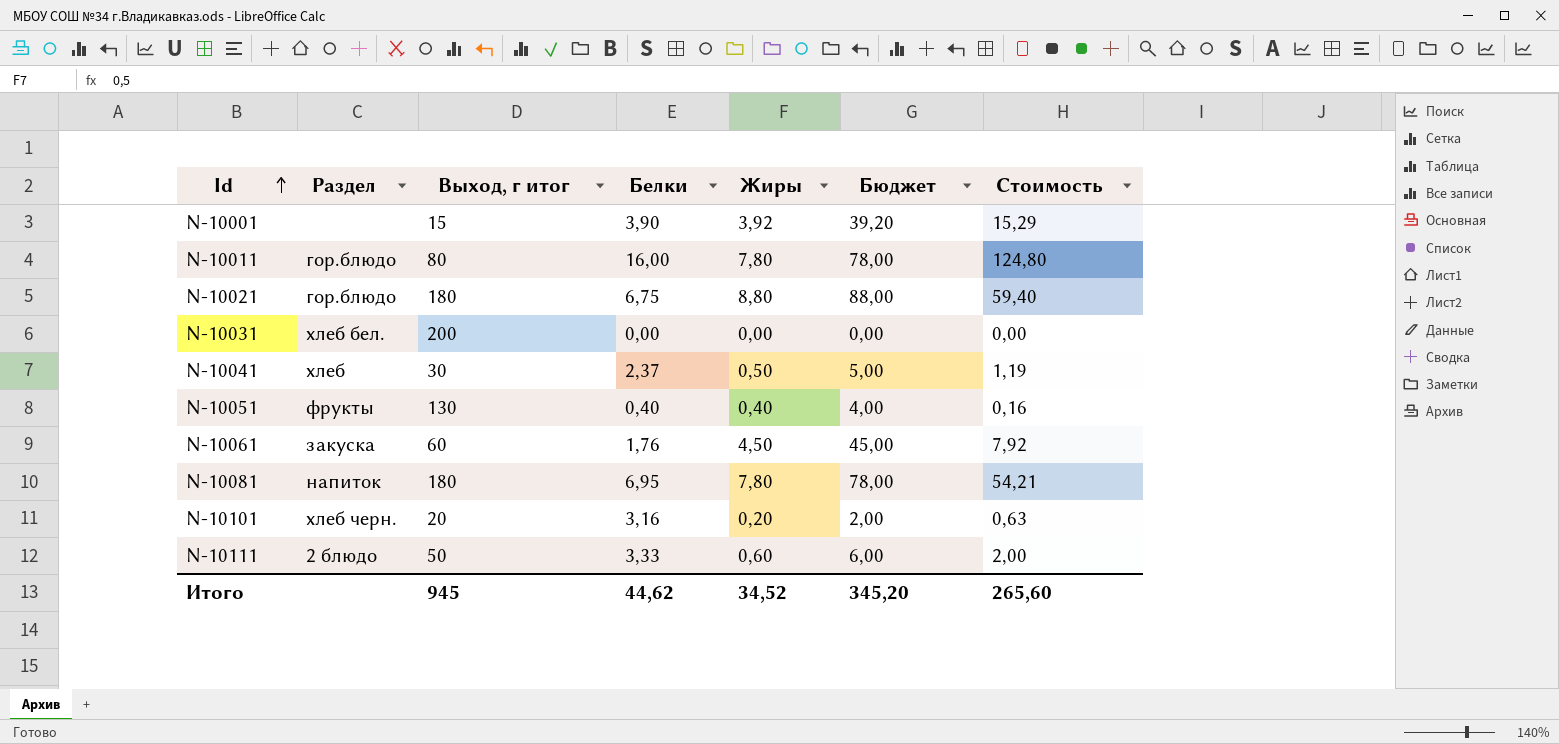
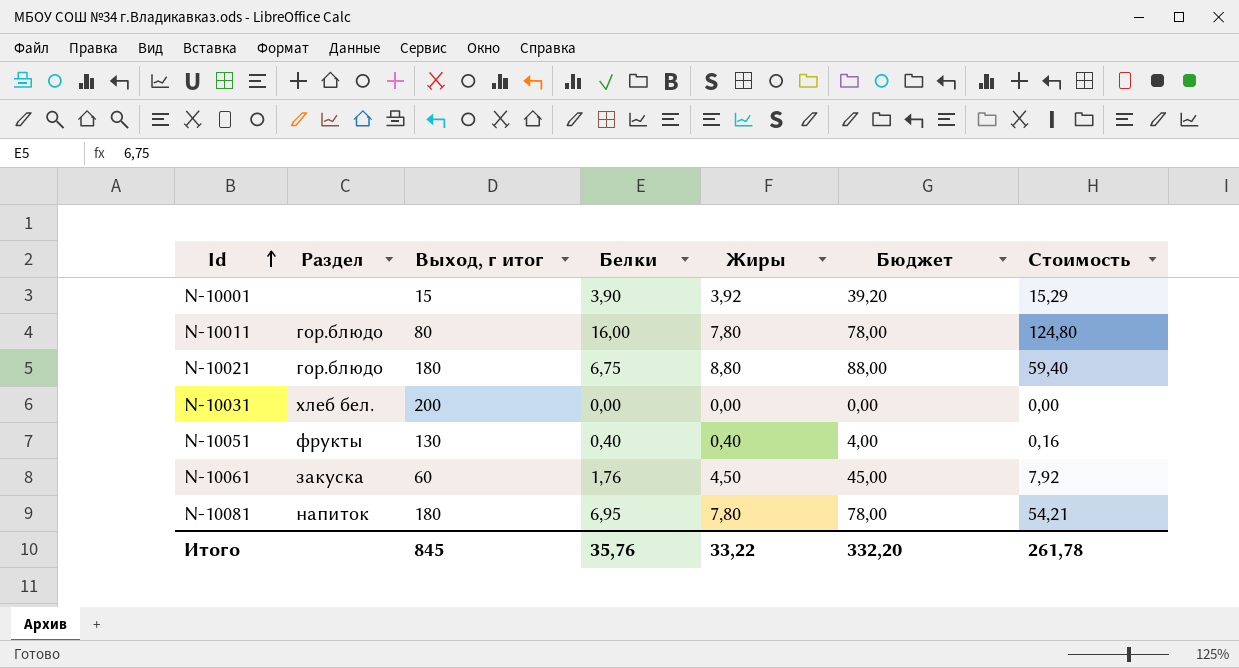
row N-10041: хлеб | 30 | 2,37 | 0,50 | 5,00 | 1,19 -> none
row N-10101: хлеб черн. | 20 | 3,16 | 0,20 | 2,00 | 0,63 -> none
row N-10111: 2 блюдо | 50 | 3,33 | 0,60 | 6,00 | 2,00 -> none
Итого | Выход, г итог: 945 -> 845
Итого | Белки: 44,62 -> 35,76
Итого | Жиры: 34,52 -> 33,22
Итого | Бюджет: 345,20 -> 332,20
Итого | Стоимость: 265,60 -> 261,78

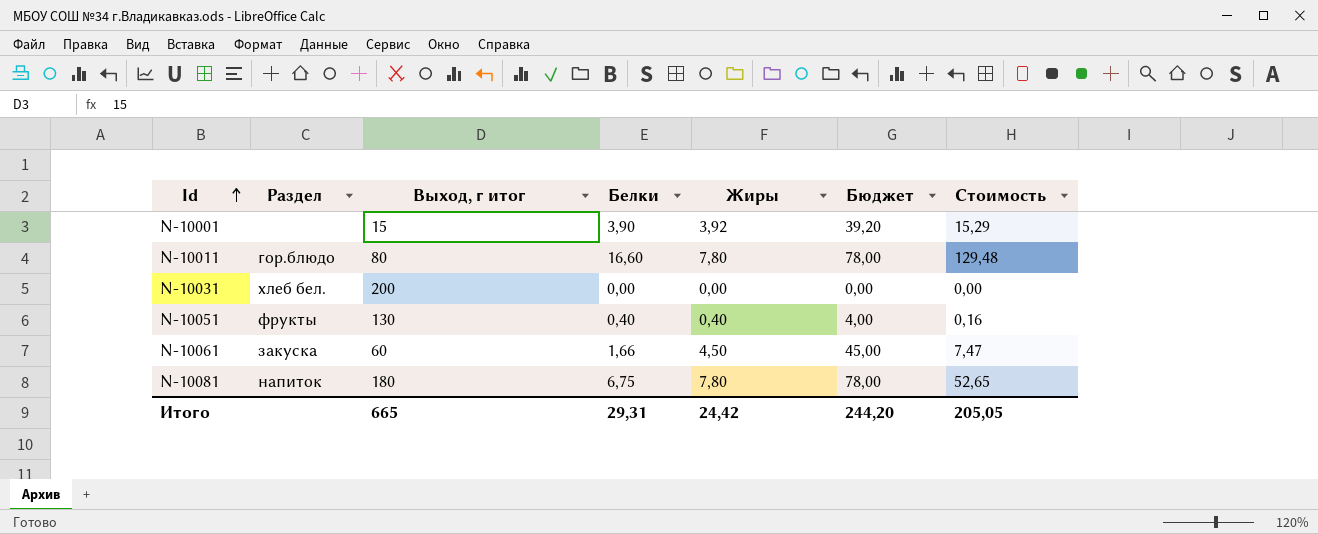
row N-10021: гор.блюдо | 180 | 6,75 | 8,80 | 88,00 | 59,40 -> none
N-10011 | Белки: 16,00 -> 16,60
N-10011 | Стоимость: 124,80 -> 129,48
N-10061 | Белки: 1,76 -> 1,66
N-10061 | Стоимость: 7,92 -> 7,47
N-10081 | Белки: 6,95 -> 6,75
N-10081 | Стоимость: 54,21 -> 52,65
Итого | Выход, г итог: 845 -> 665
Итого | Белки: 35,76 -> 29,31
Итого | Жиры: 33,22 -> 24,42
Итого | Бюджет: 332,20 -> 244,20
Итого | Стоимость: 261,78 -> 205,05

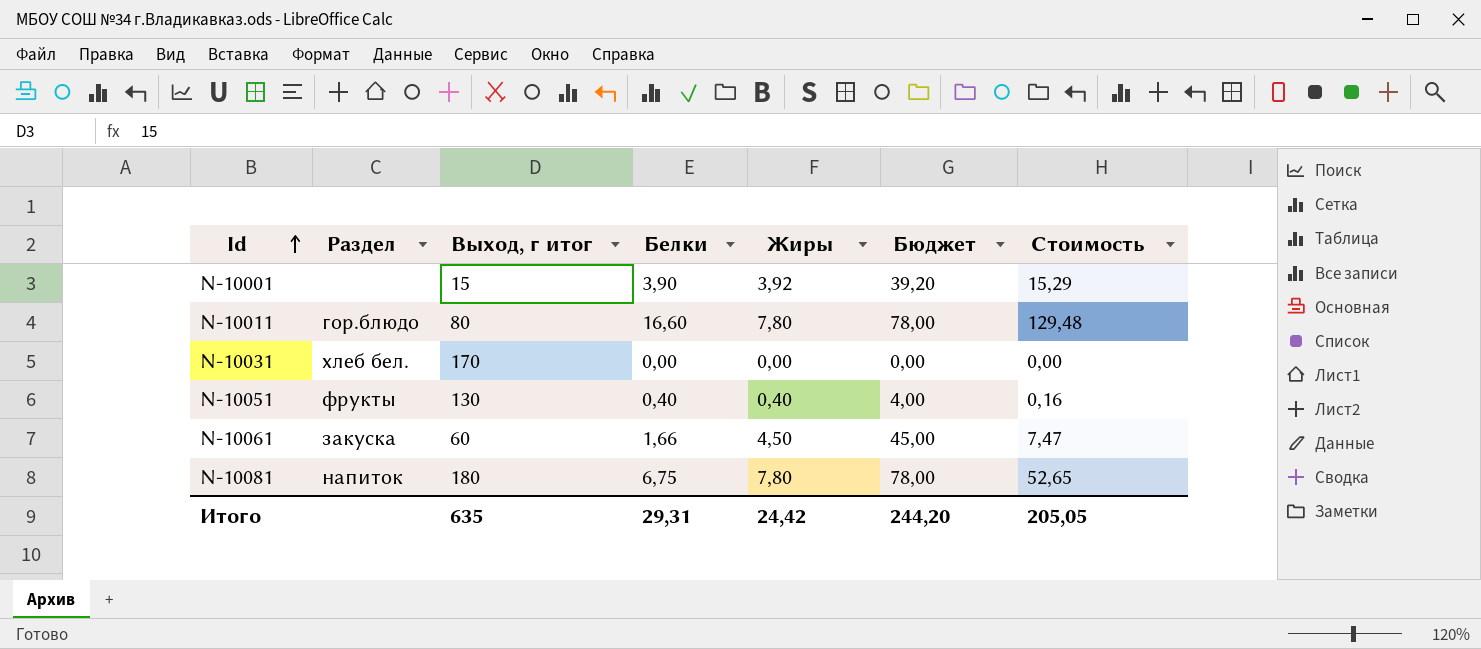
N-10031 | Выход, г итог: 200 -> 170
Итого | Выход, г итог: 665 -> 635

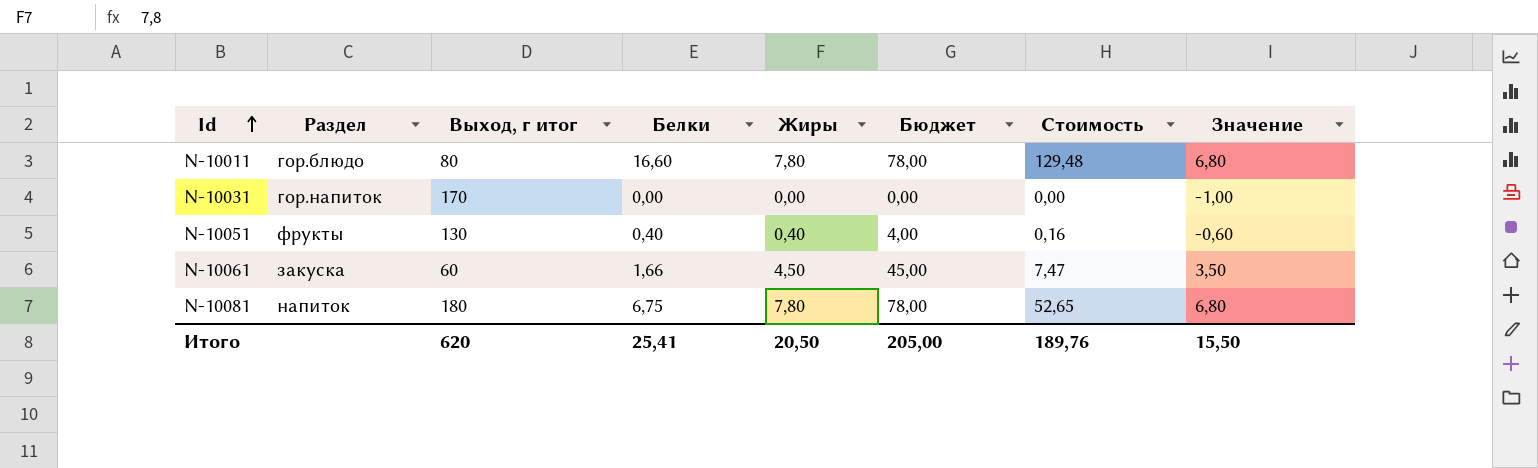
column Значение | formula: none -> [Жиры] - 1
row N-10001: none | 15 | 3,90 | 3,92 | 39,20 | 15,29 -> none
N-10031 | Раздел: хлеб бел. -> гор.напиток
Итого | Выход, г итог: 635 -> 620
Итого | Белки: 29,31 -> 25,41
Итого | Жиры: 24,42 -> 20,50
Итого | Бюджет: 244,20 -> 205,00
Итого | Стоимость: 205,05 -> 189,76

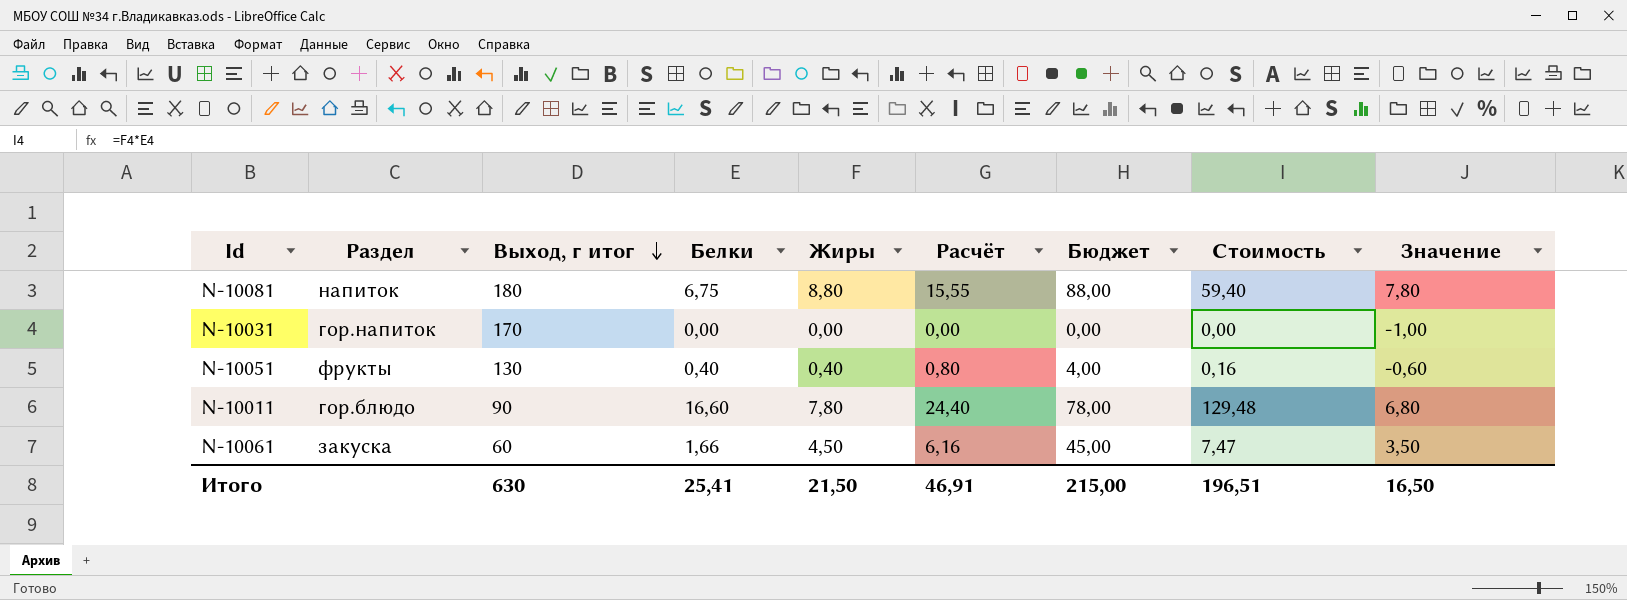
row order: Id ascending -> Выход, г итог descending
column Расчёт | formula: none -> [Белки] + [Жиры]
N-10081 | Жиры: 7,80 -> 8,80
N-10081 | Бюджет: 78,00 -> 88,00
N-10081 | Стоимость: 52,65 -> 59,40
N-10081 | Значение: 6,80 -> 7,80
N-10011 | Выход, г итог: 80 -> 90
Итого | Выход, г итог: 620 -> 630
Итого | Жиры: 20,50 -> 21,50
Итого | Бюджет: 205,00 -> 215,00
Итого | Стоимость: 189,76 -> 196,51
Итого | Значение: 15,50 -> 16,50

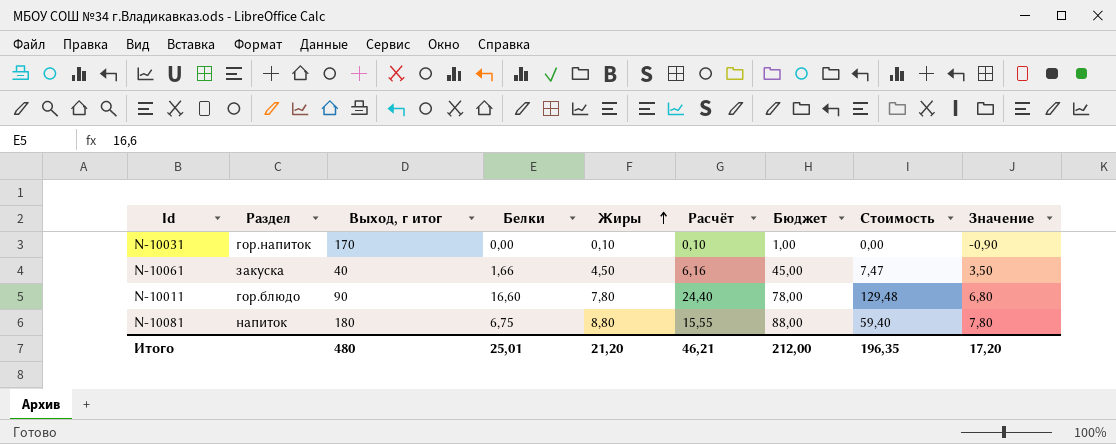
row order: Выход, г итог descending -> Жиры ascending
row N-10051: фрукты | 130 | 0,40 | 0,40 | 0,80 | 4,00 | 0,16 | -0,60 -> none
N-10031 | Жиры: 0,00 -> 0,10
N-10031 | Расчёт: 0,00 -> 0,10
N-10031 | Бюджет: 0,00 -> 1,00
N-10031 | Значение: -1,00 -> -0,90
N-10061 | Выход, г итог: 60 -> 40
Итого | Выход, г итог: 630 -> 480
Итого | Белки: 25,41 -> 25,01
Итого | Жиры: 21,50 -> 21,20
Итого | Расчёт: 46,91 -> 46,21
Итого | Бюджет: 215,00 -> 212,00
Итого | Стоимость: 196,51 -> 196,35
Итого | Значение: 16,50 -> 17,20

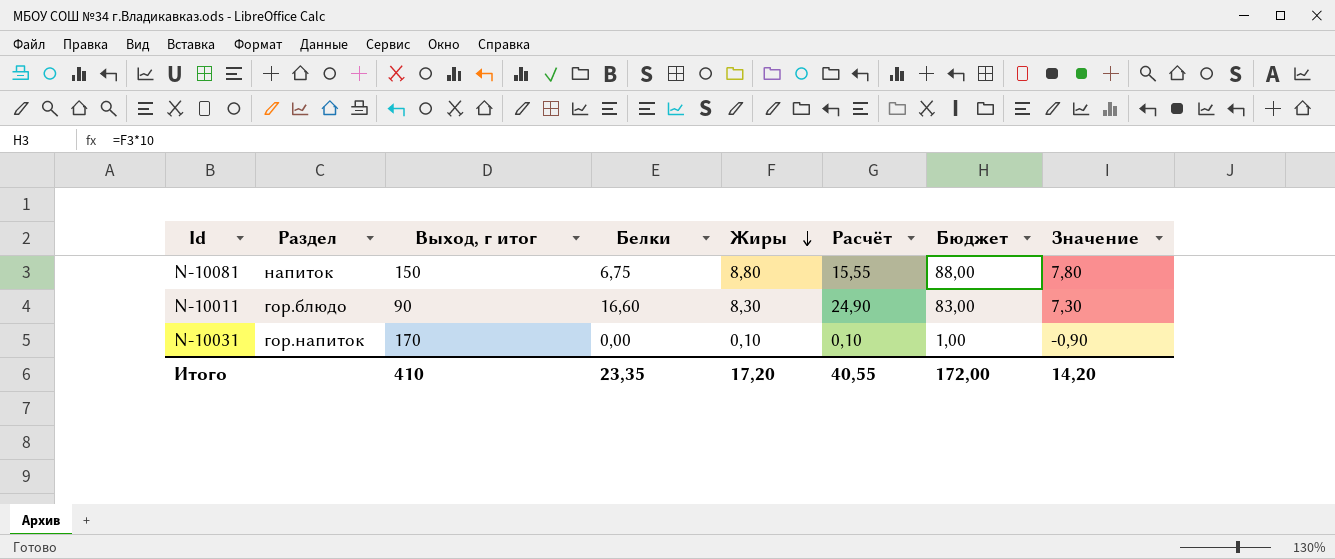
row order: Жиры ascending -> Жиры descending
column Стоимость | formula: [Белки] * [Жиры] -> none
row N-10061: закуска | 40 | 1,66 | 4,50 | 6,16 | 45,00 | 7,47 | 3,50 -> none
N-10081 | Выход, г итог: 180 -> 150
N-10011 | Жиры: 7,80 -> 8,30
N-10011 | Расчёт: 24,40 -> 24,90
N-10011 | Бюджет: 78,00 -> 83,00
N-10011 | Значение: 6,80 -> 7,30
Итого | Выход, г итог: 480 -> 410
Итого | Белки: 25,01 -> 23,35
Итого | Жиры: 21,20 -> 17,20
Итого | Расчёт: 46,21 -> 40,55
Итого | Бюджет: 212,00 -> 172,00
Итого | Значение: 17,20 -> 14,20

